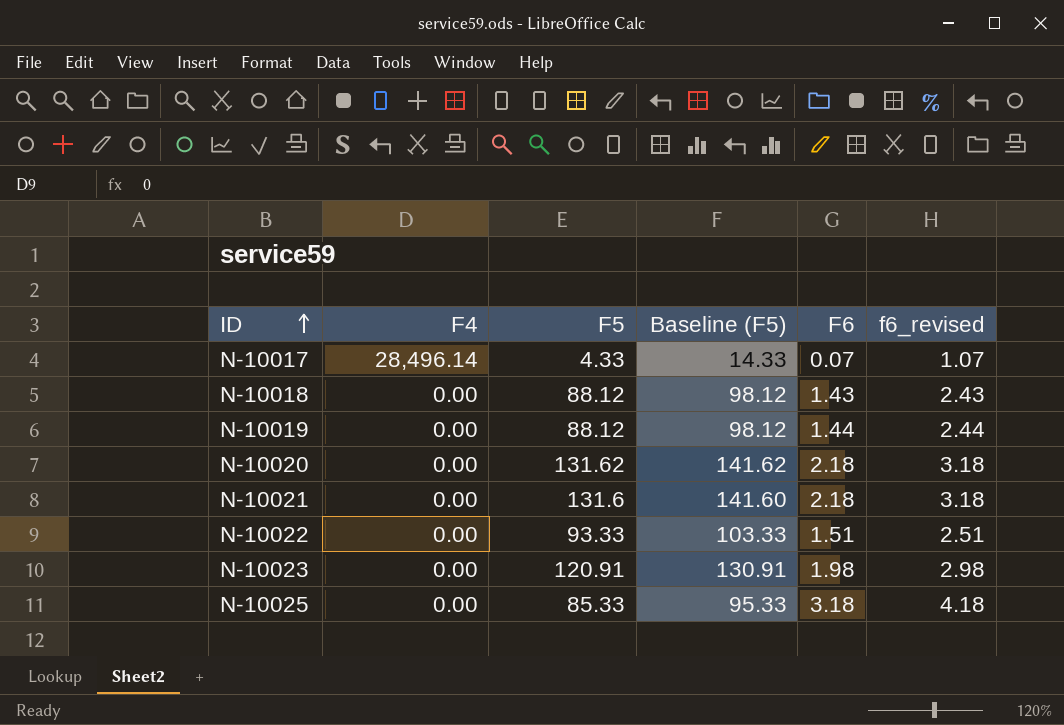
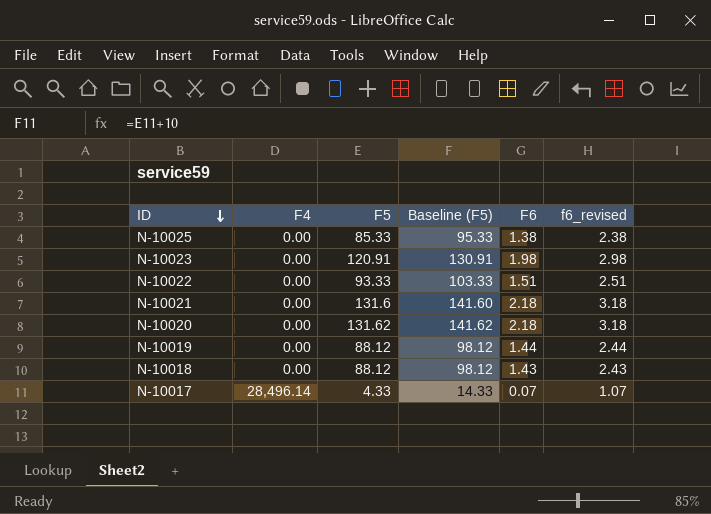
row order: ID ascending -> ID descending
N-10025 | F6: 3.18 -> 1.38
N-10025 | f6_revised: 4.18 -> 2.38

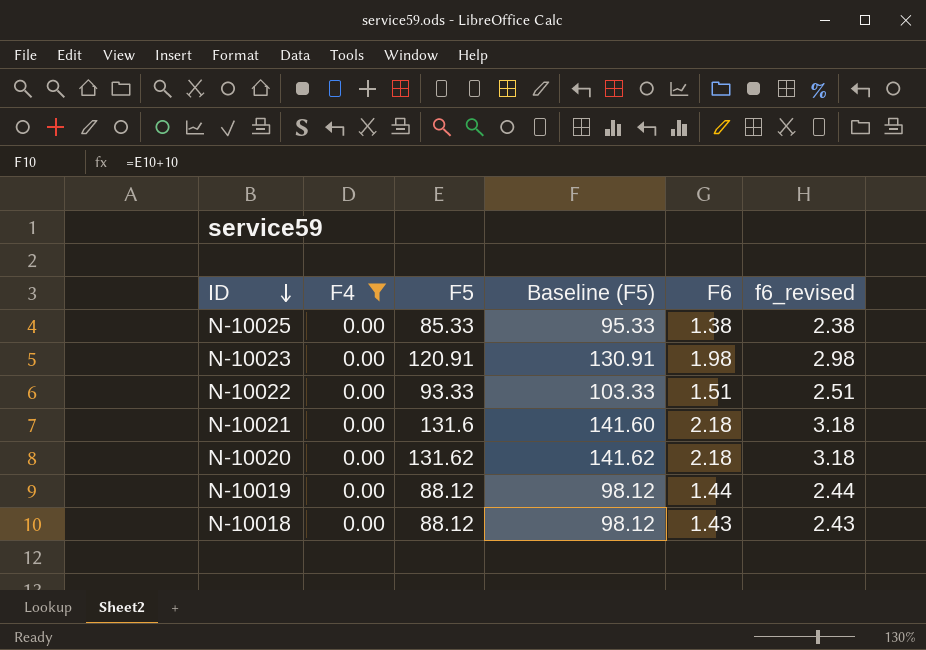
filter: none -> F4 = 0.00

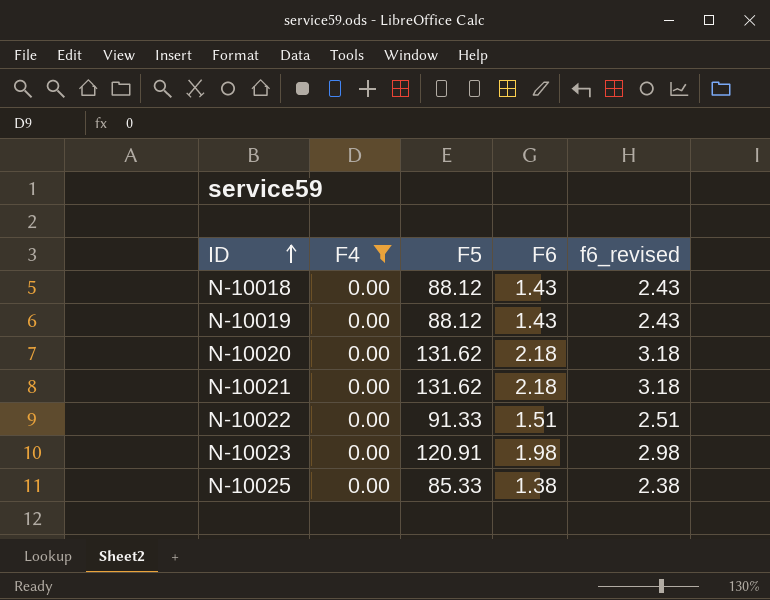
row order: ID descending -> ID ascending
column Baseline (F5) | formula: [F5] + 10 -> none
N-10019 | F6: 1.44 -> 1.43
N-10019 | f6_revised: 2.44 -> 2.43
N-10021 | F5: 131.6 -> 131.62
N-10022 | F5: 93.33 -> 91.33

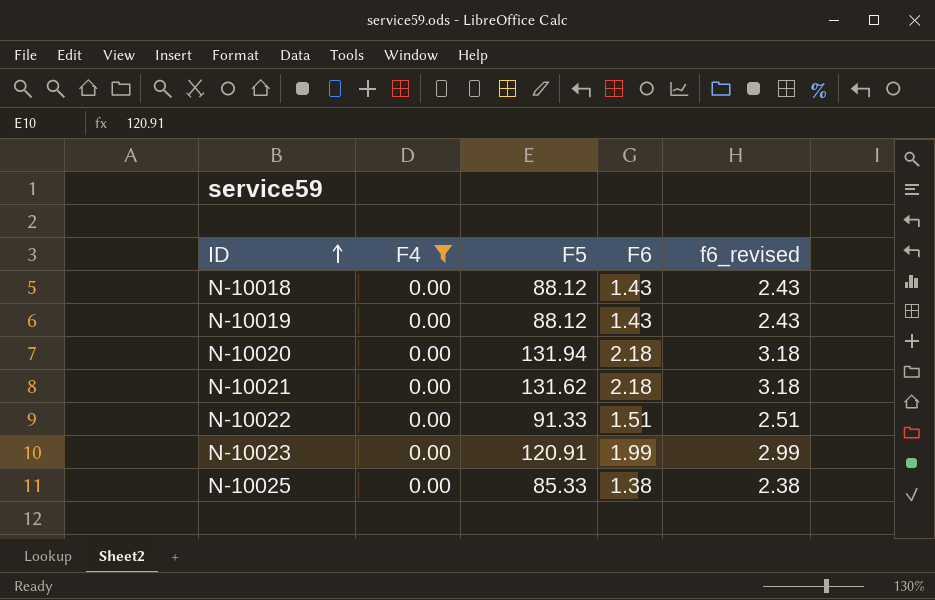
N-10020 | F5: 131.62 -> 131.94
N-10023 | F6: 1.98 -> 1.99
N-10023 | f6_revised: 2.98 -> 2.99

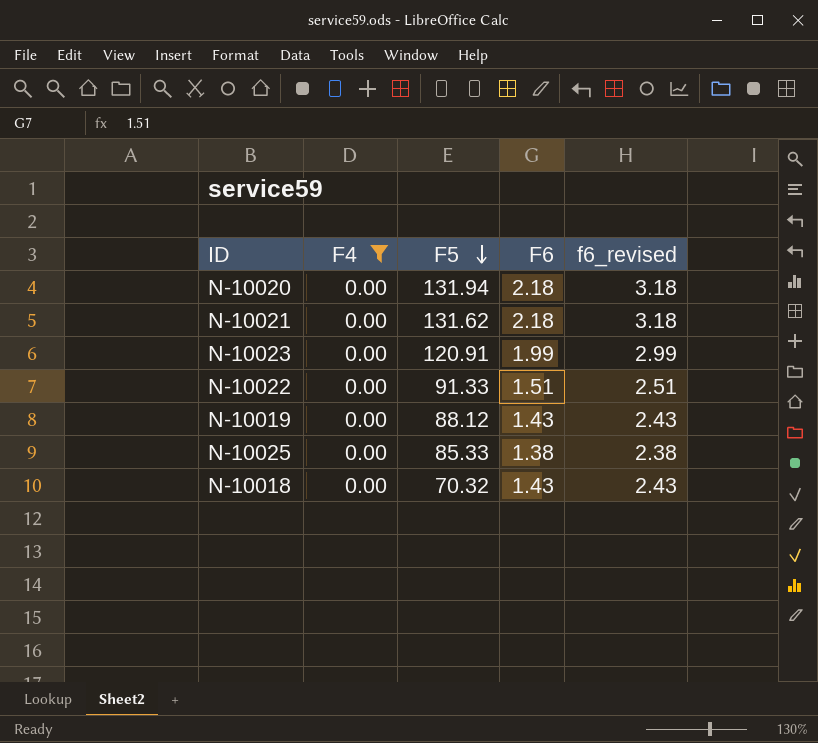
row order: ID ascending -> F5 descending
N-10018 | F5: 88.12 -> 70.32

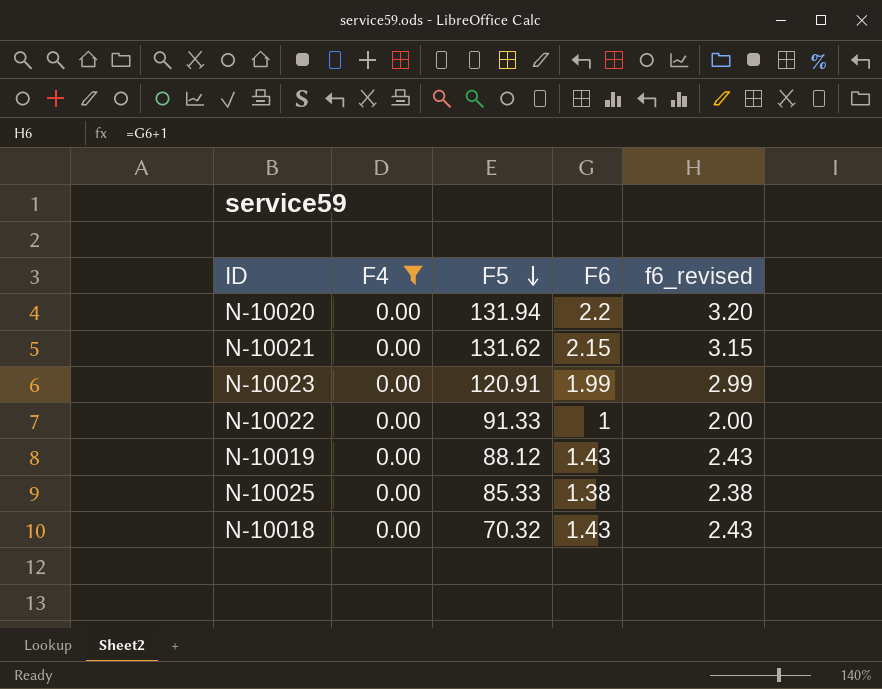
N-10020 | F6: 2.18 -> 2.2
N-10020 | f6_revised: 3.18 -> 3.20
N-10021 | F6: 2.18 -> 2.15
N-10021 | f6_revised: 3.18 -> 3.15
N-10022 | F6: 1.51 -> 1
N-10022 | f6_revised: 2.51 -> 2.00

